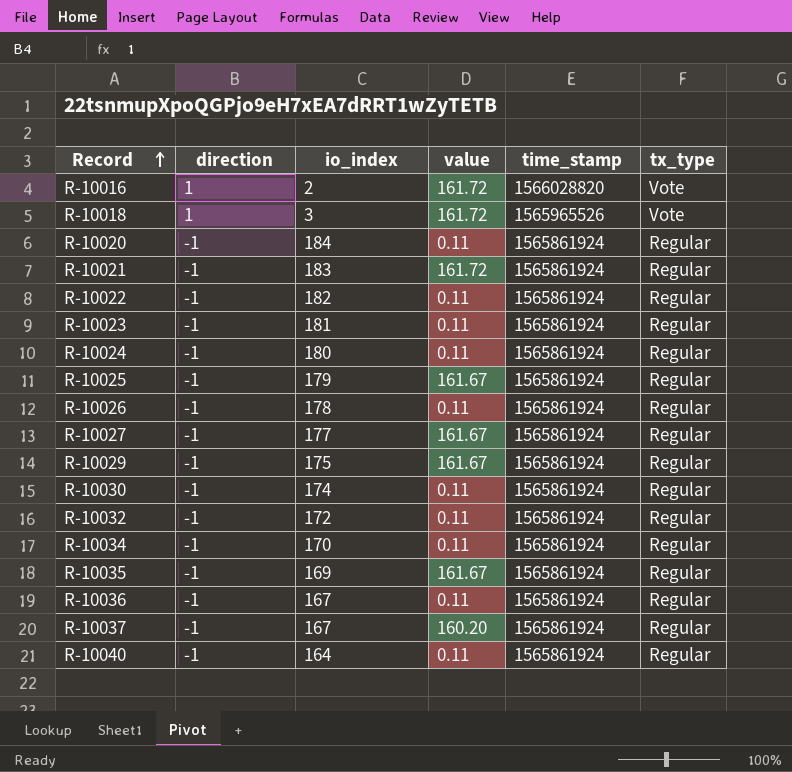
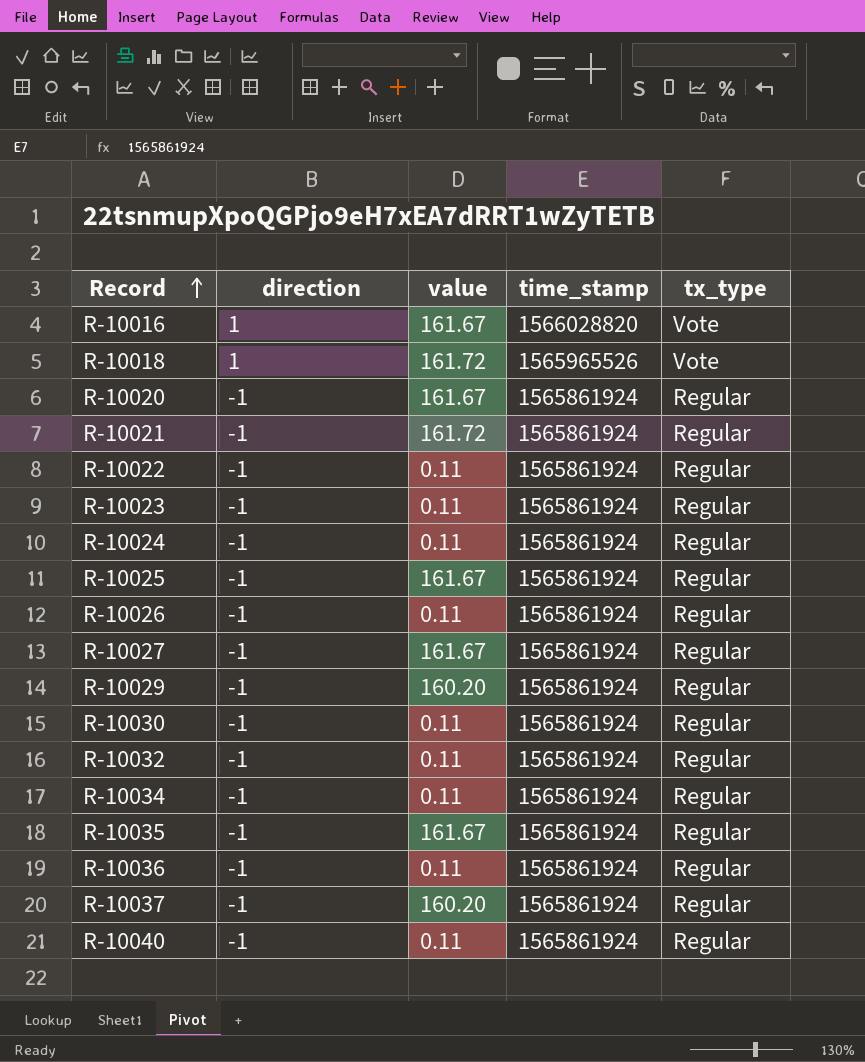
column io_index | position: 3 -> none
R-10016 | value: 161.72 -> 161.67
R-10020 | value: 0.11 -> 161.67
R-10029 | value: 161.67 -> 160.20

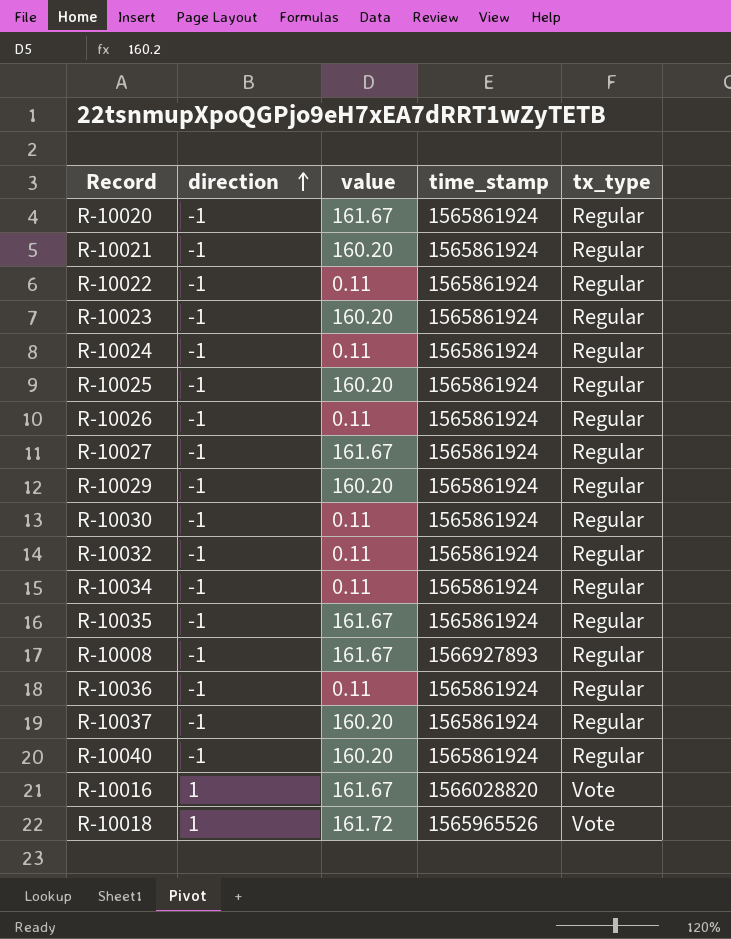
row order: Record ascending -> direction ascending
R-10021 | value: 161.72 -> 160.20
R-10023 | value: 0.11 -> 160.20
R-10025 | value: 161.67 -> 160.20
row R-10008: none -> -1 | 161.67 | 1566927893 | Regular
R-10040 | value: 0.11 -> 160.20

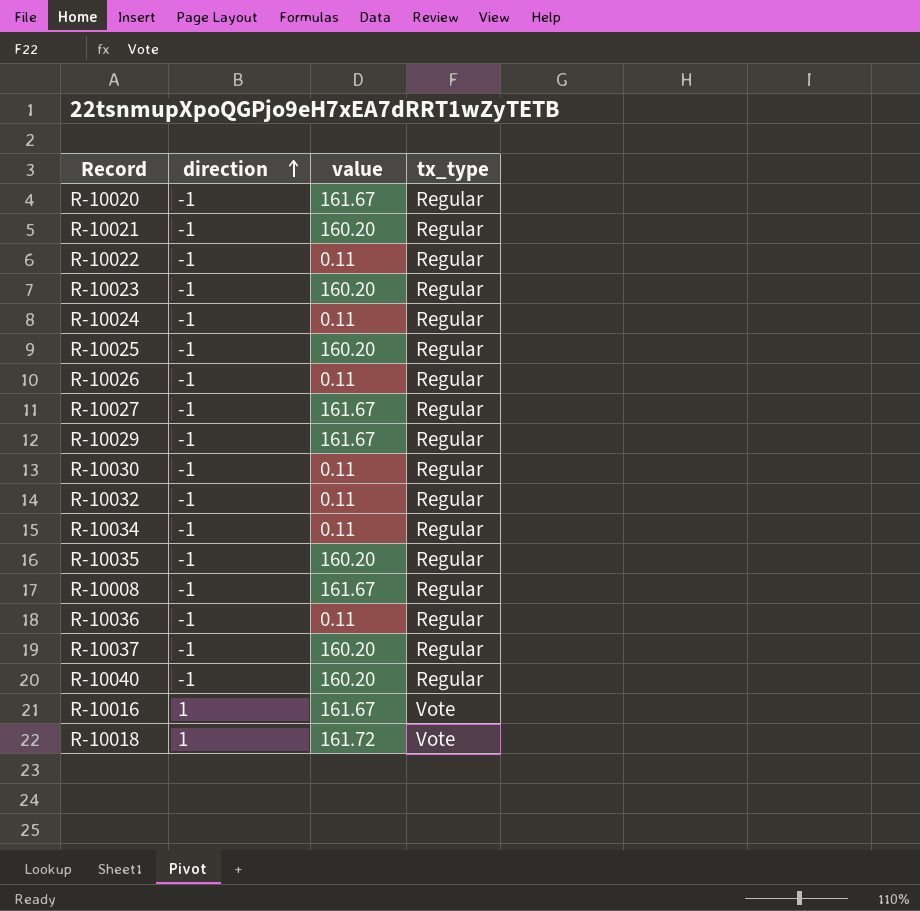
column time_stamp | position: 4 -> none
R-10029 | value: 160.20 -> 161.67
R-10035 | value: 161.67 -> 160.20

